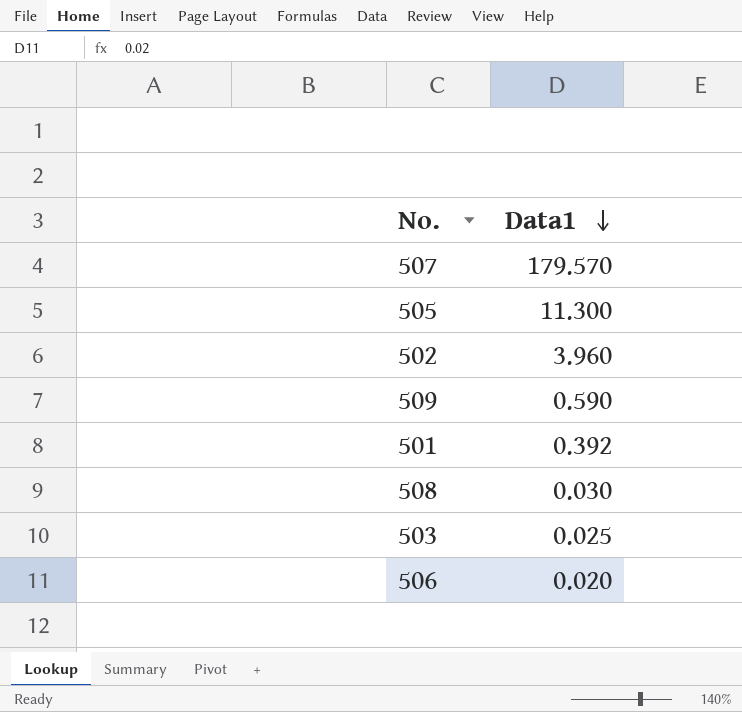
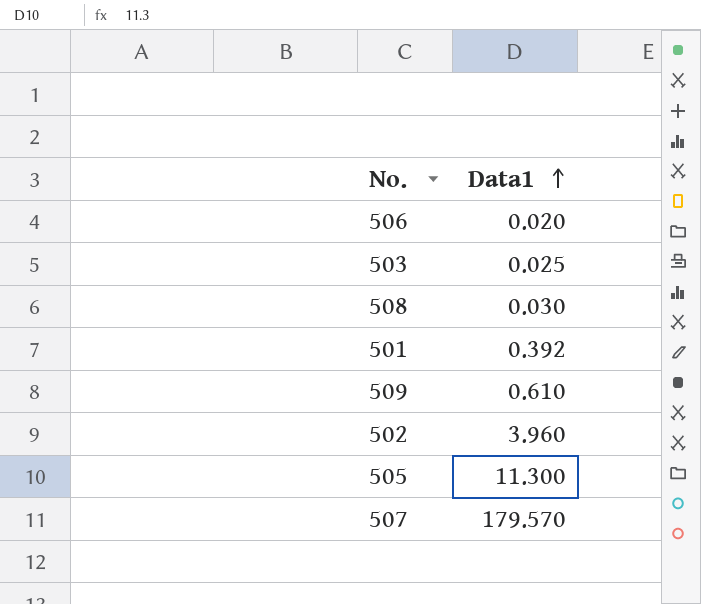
row order: Data1 descending -> Data1 ascending
509 | Data1: 0.590 -> 0.610

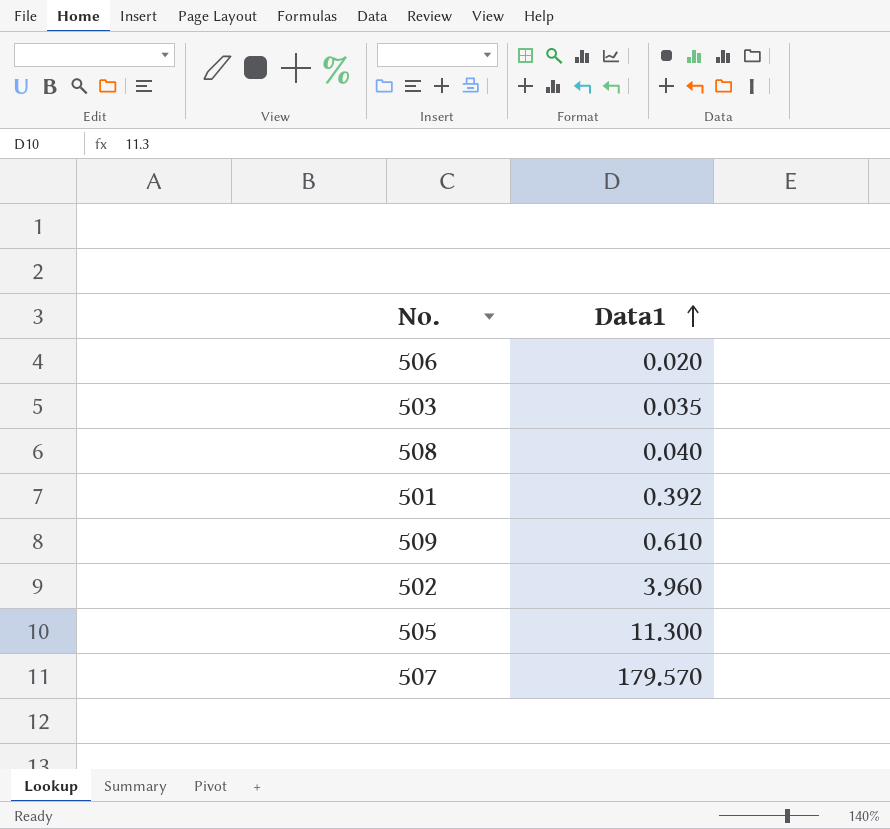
503 | Data1: 0.025 -> 0.035
508 | Data1: 0.030 -> 0.040

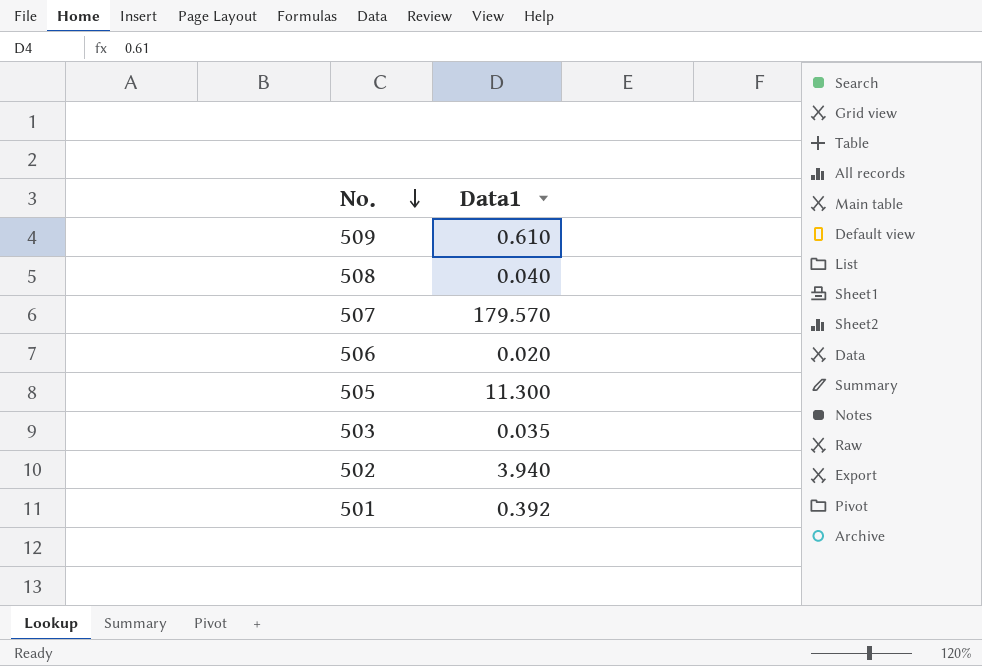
row order: Data1 ascending -> No. descending
502 | Data1: 3.960 -> 3.940

